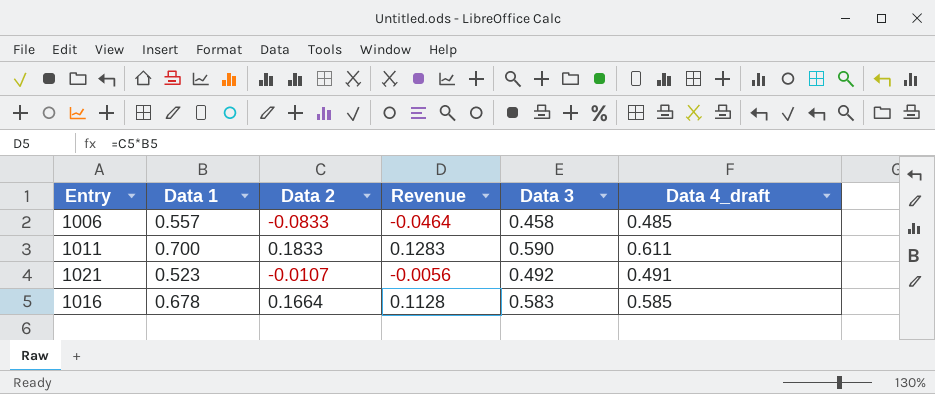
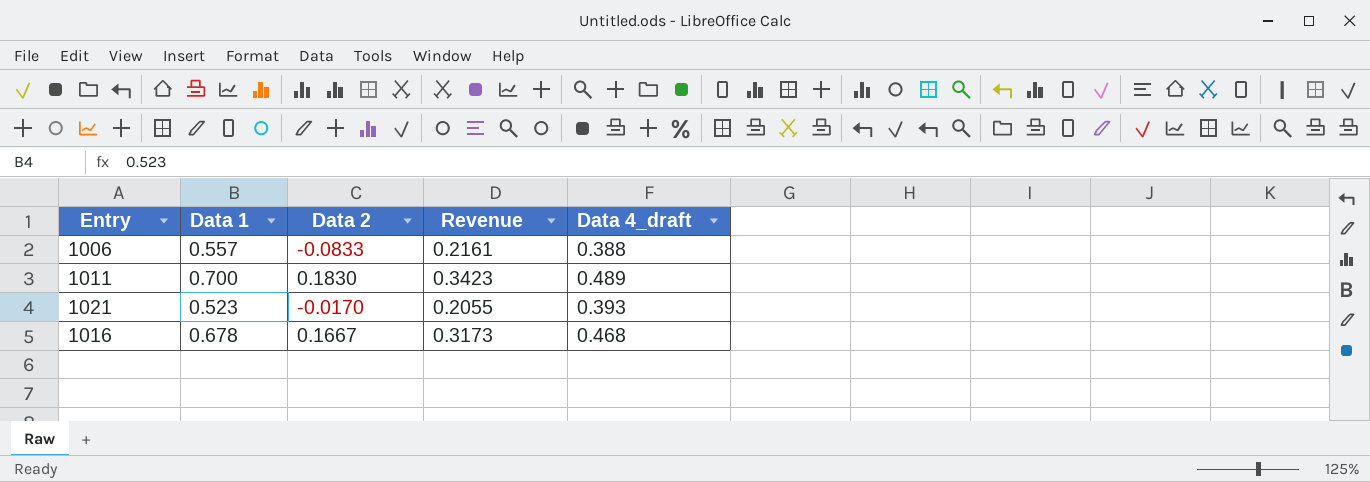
column Data 3 | position: 5 -> none
column Revenue | formula: [Data 1] * [Data 2] -> [Data 1] * [Data 4_draft]
1006 | Data 4_draft: 0.485 -> 0.388
1011 | Data 2: 0.1833 -> 0.1830
1011 | Data 4_draft: 0.611 -> 0.489
1021 | Data 2: -0.0107 -> -0.0170
1021 | Data 4_draft: 0.491 -> 0.393
1016 | Data 2: 0.1664 -> 0.1667
1016 | Data 4_draft: 0.585 -> 0.468

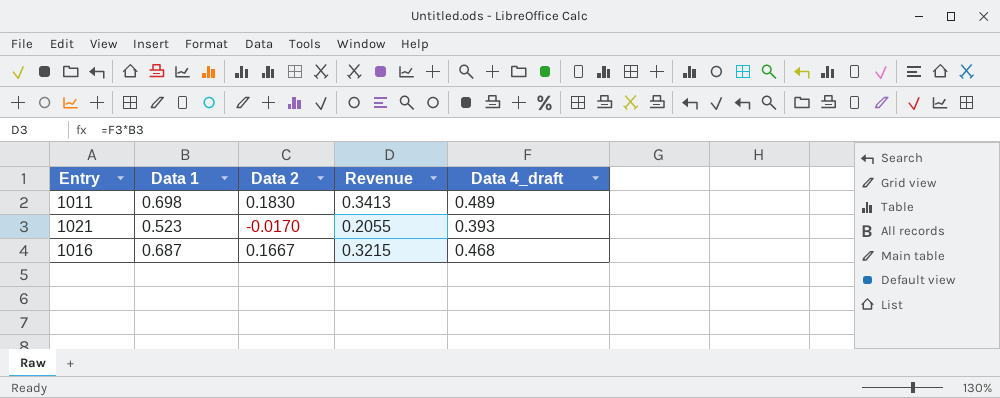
row 1006: 0.557 | -0.0833 | 0.2161 | 0.388 -> none
1011 | Data 1: 0.700 -> 0.698
1011 | Revenue: 0.3423 -> 0.3413
1016 | Data 1: 0.678 -> 0.687
1016 | Revenue: 0.3173 -> 0.3215

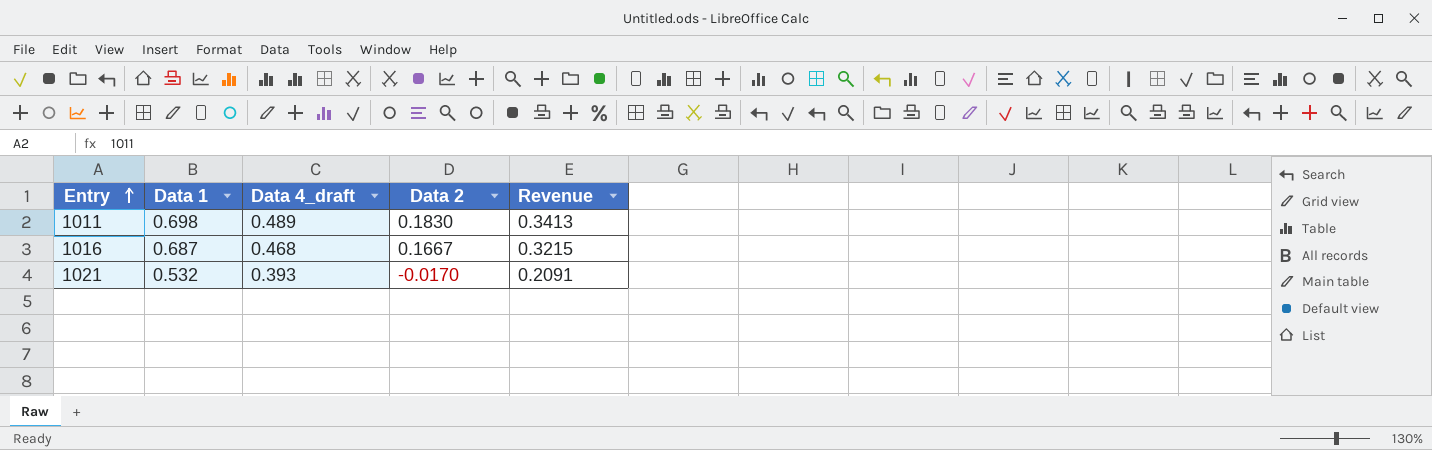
row order: none -> Entry ascending
column Data 4_draft | position: 5 -> 3
1021 | Data 1: 0.523 -> 0.532
1021 | Revenue: 0.2055 -> 0.2091

